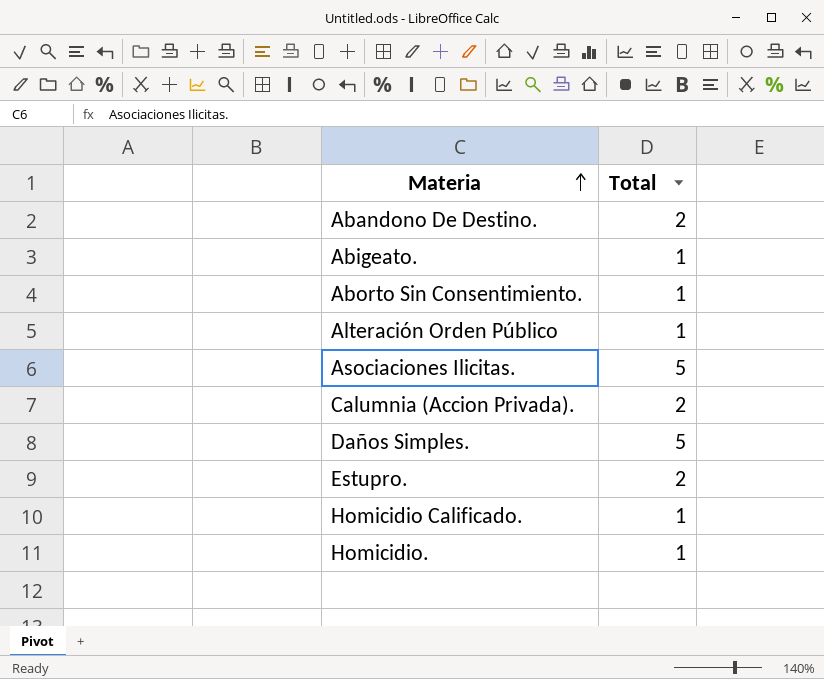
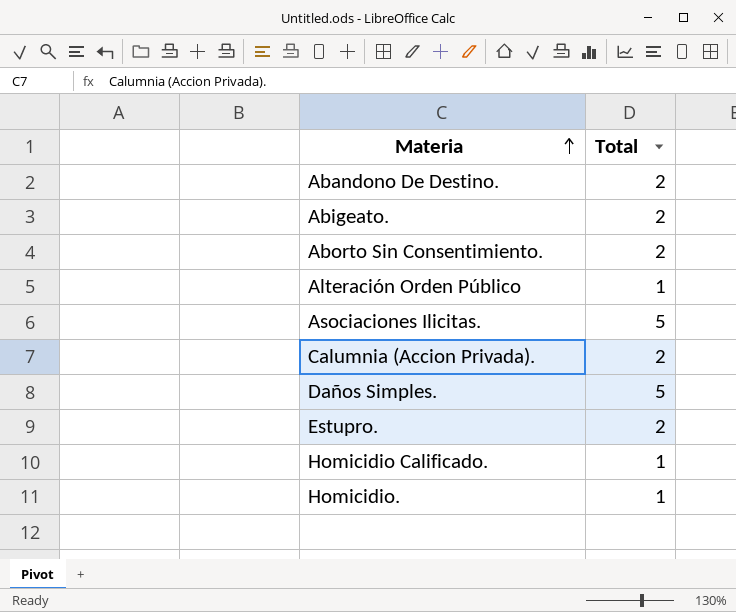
Abigeato. | Total: 1 -> 2
Aborto Sin Consentimiento. | Total: 1 -> 2

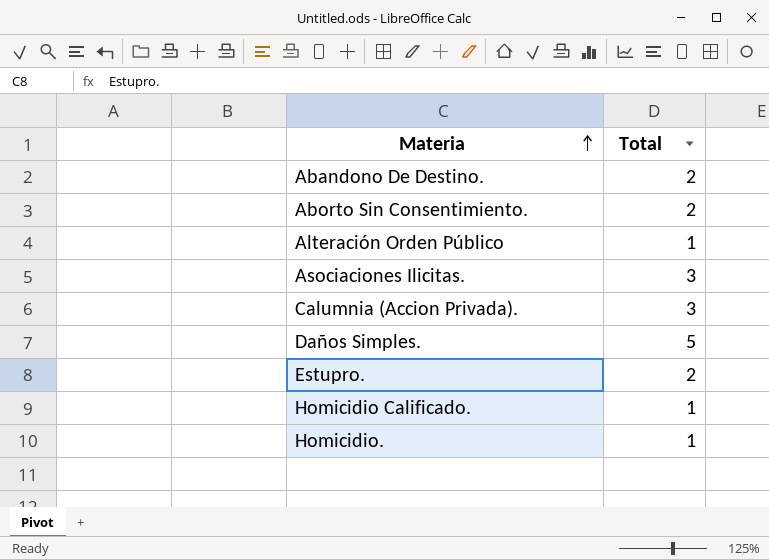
row Abigeato.: 2 -> none
Asociaciones Ilicitas. | Total: 5 -> 3
Calumnia (Accion Privada). | Total: 2 -> 3

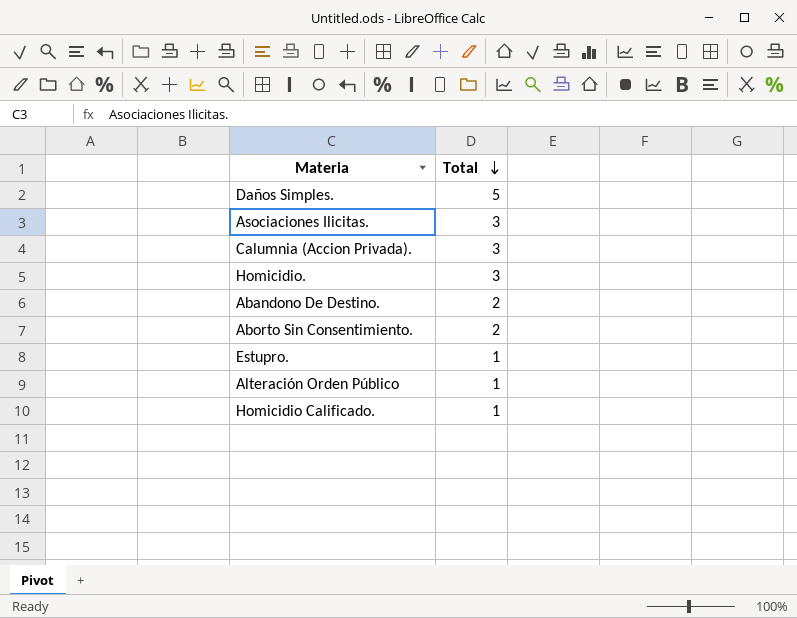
row order: Materia ascending -> Total descending
Homicidio. | Total: 1 -> 3
Estupro. | Total: 2 -> 1

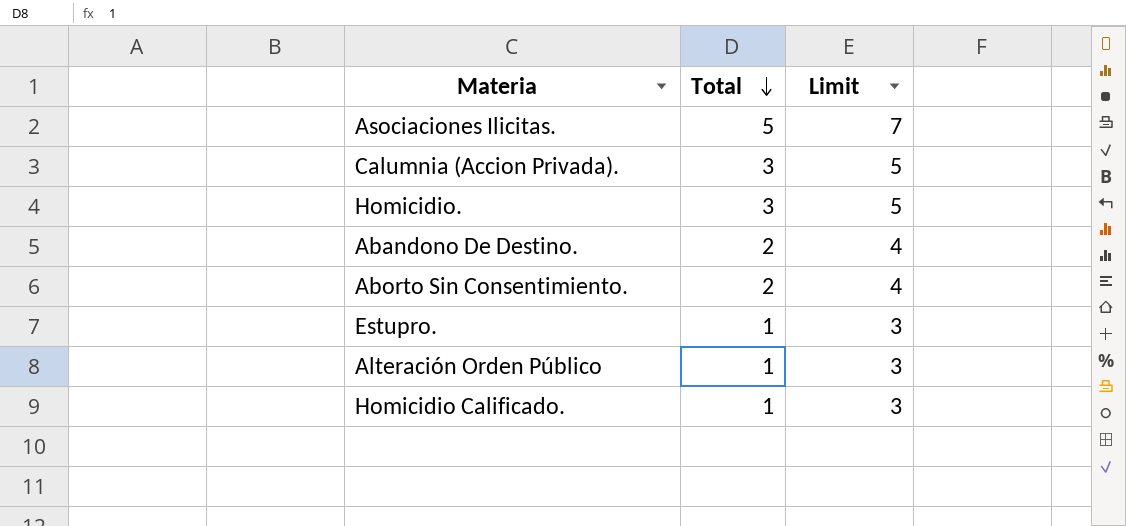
column Limit | formula: none -> [Total] + 2
row Daños Simples.: 5 -> none
Asociaciones Ilicitas. | Total: 3 -> 5

